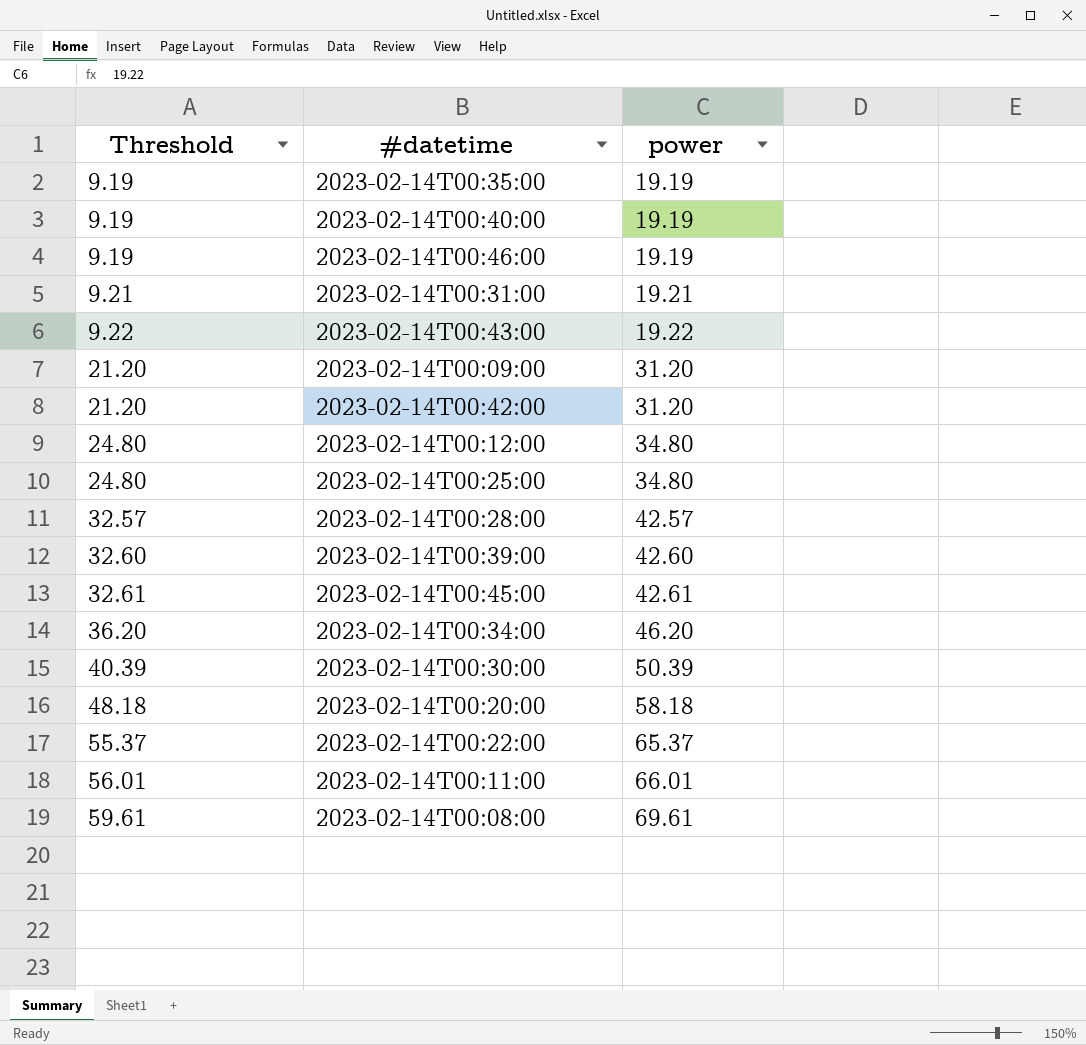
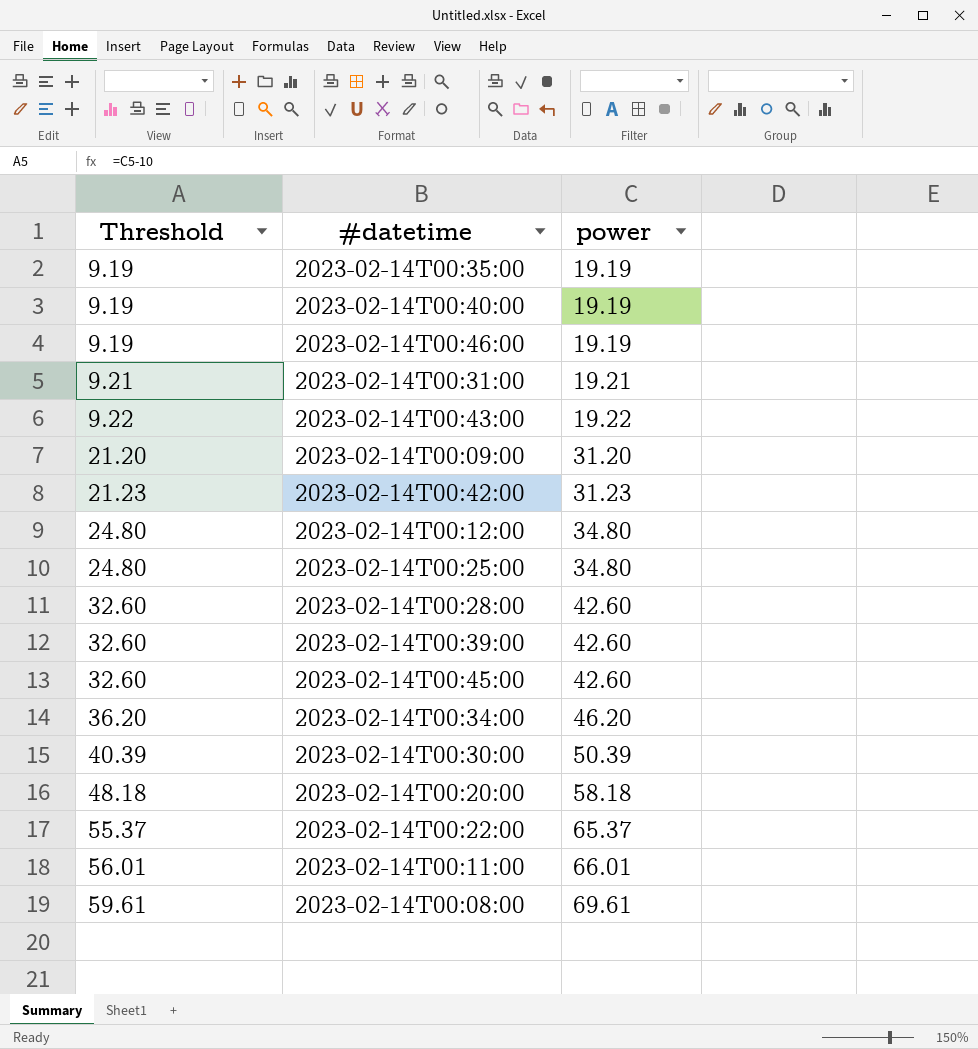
2023-02-14T00:42:00 | Threshold: 21.20 -> 21.23
2023-02-14T00:42:00 | power: 31.20 -> 31.23
2023-02-14T00:28:00 | Threshold: 32.57 -> 32.60
2023-02-14T00:28:00 | power: 42.57 -> 42.60
2023-02-14T00:45:00 | Threshold: 32.61 -> 32.60
2023-02-14T00:45:00 | power: 42.61 -> 42.60

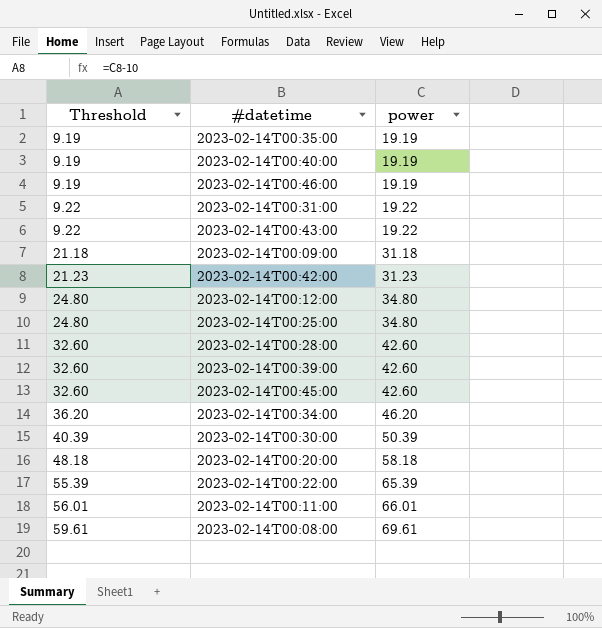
2023-02-14T00:31:00 | Threshold: 9.21 -> 9.22
2023-02-14T00:31:00 | power: 19.21 -> 19.22
2023-02-14T00:09:00 | Threshold: 21.20 -> 21.18
2023-02-14T00:09:00 | power: 31.20 -> 31.18
2023-02-14T00:22:00 | Threshold: 55.37 -> 55.39
2023-02-14T00:22:00 | power: 65.37 -> 65.39

